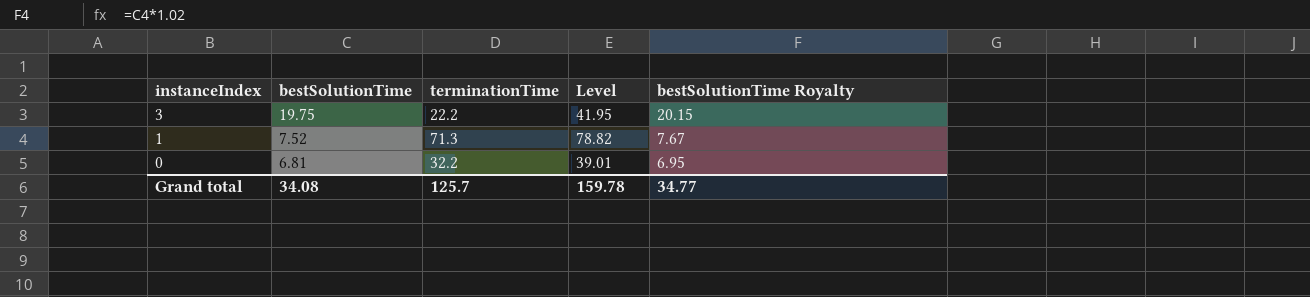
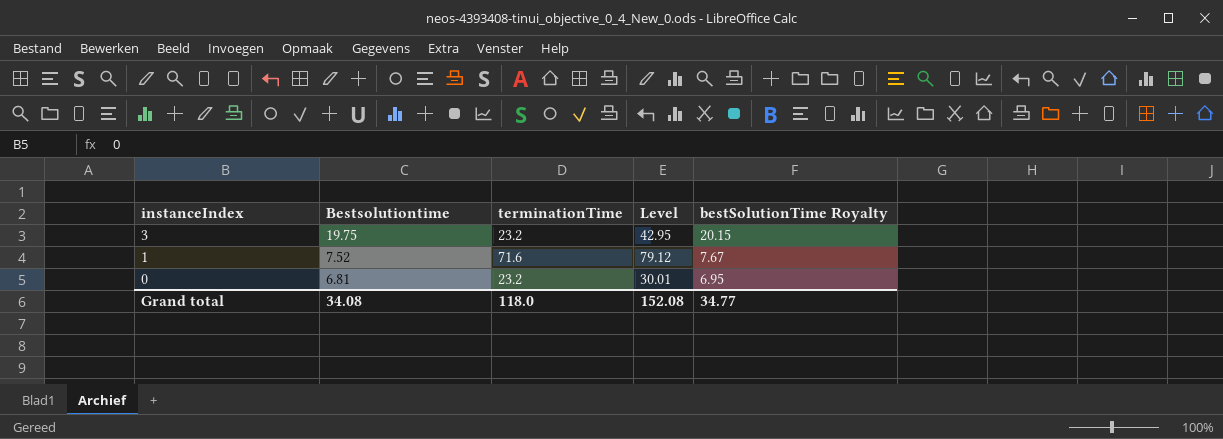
column name: bestSolutionTime -> Bestsolutiontime
3 | terminationTime: 22.2 -> 23.2
3 | Level: 41.95 -> 42.95
1 | terminationTime: 71.3 -> 71.6
1 | Level: 78.82 -> 79.12
0 | terminationTime: 32.2 -> 23.2
0 | Level: 39.01 -> 30.01
Grand total | terminationTime: 125.7 -> 118.0
Grand total | Level: 159.78 -> 152.08

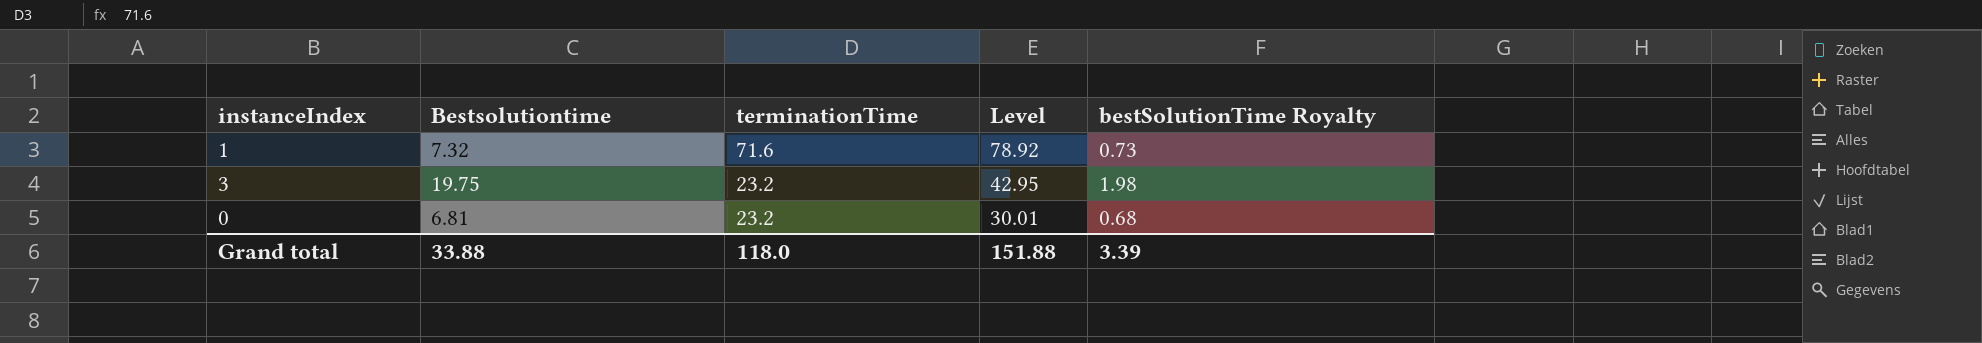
row order: instanceIndex descending -> terminationTime descending
column bestSolutionTime Royalty | formula: [Bestsolutiontime] * 1.02 -> [Bestsolutiontime] * 0.1
1 | Bestsolutiontime: 7.52 -> 7.32
1 | Level: 79.12 -> 78.92
Grand total | Bestsolutiontime: 34.08 -> 33.88
Grand total | Level: 152.08 -> 151.88
Grand total | bestSolutionTime Royalty: 34.77 -> 3.39

